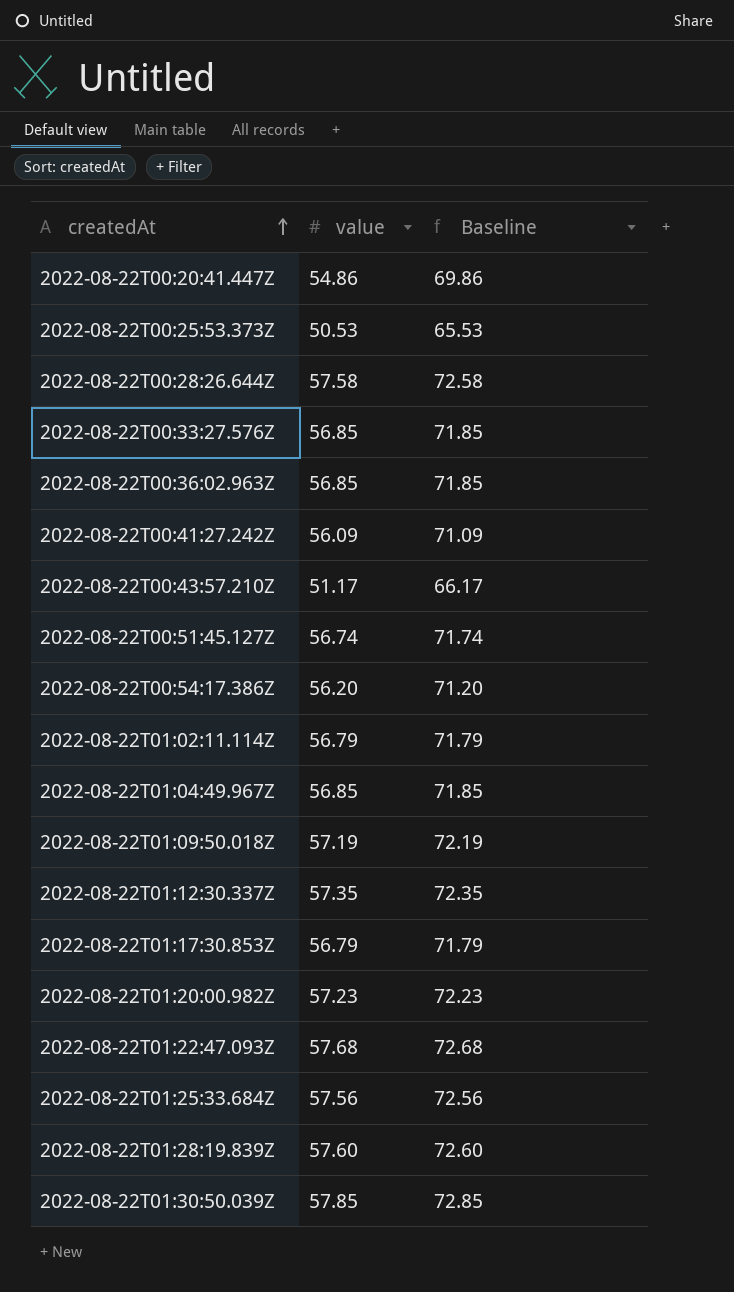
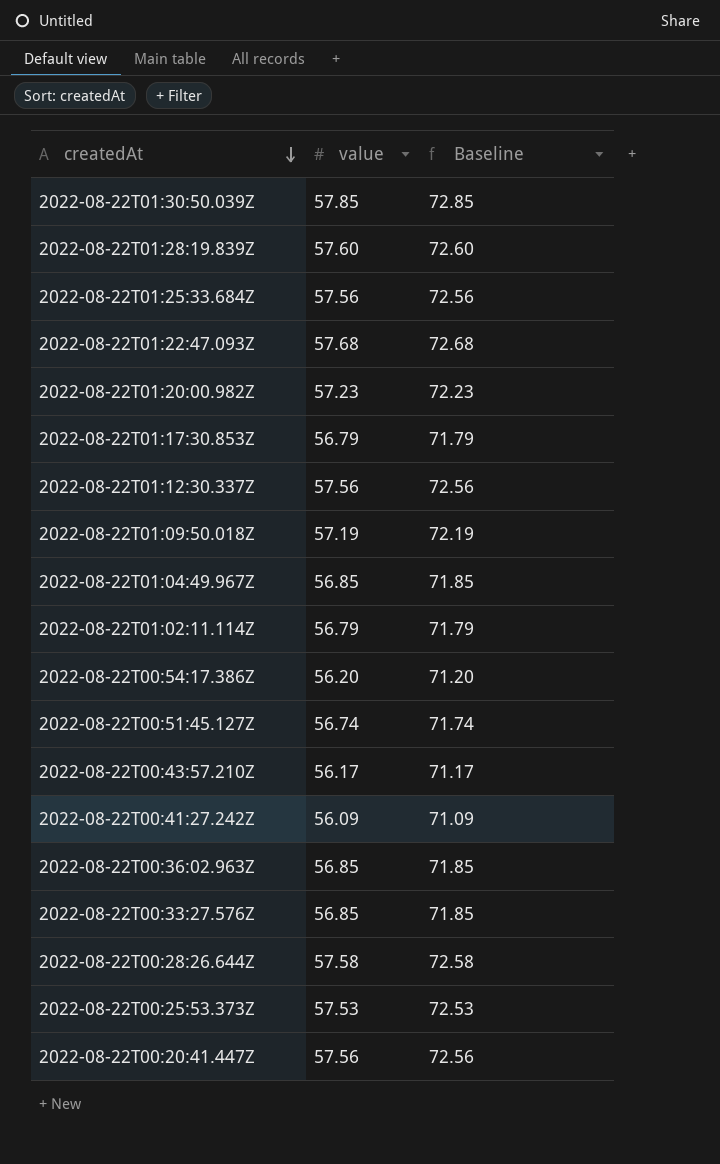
row order: createdAt ascending -> createdAt descending
2022-08-22T01:12:30.337Z | value: 57.35 -> 57.56
2022-08-22T01:12:30.337Z | Baseline: 72.35 -> 72.56
2022-08-22T00:43:57.210Z | value: 51.17 -> 56.17
2022-08-22T00:43:57.210Z | Baseline: 66.17 -> 71.17
2022-08-22T00:25:53.373Z | value: 50.53 -> 57.53
2022-08-22T00:25:53.373Z | Baseline: 65.53 -> 72.53
2022-08-22T00:20:41.447Z | value: 54.86 -> 57.56
2022-08-22T00:20:41.447Z | Baseline: 69.86 -> 72.56

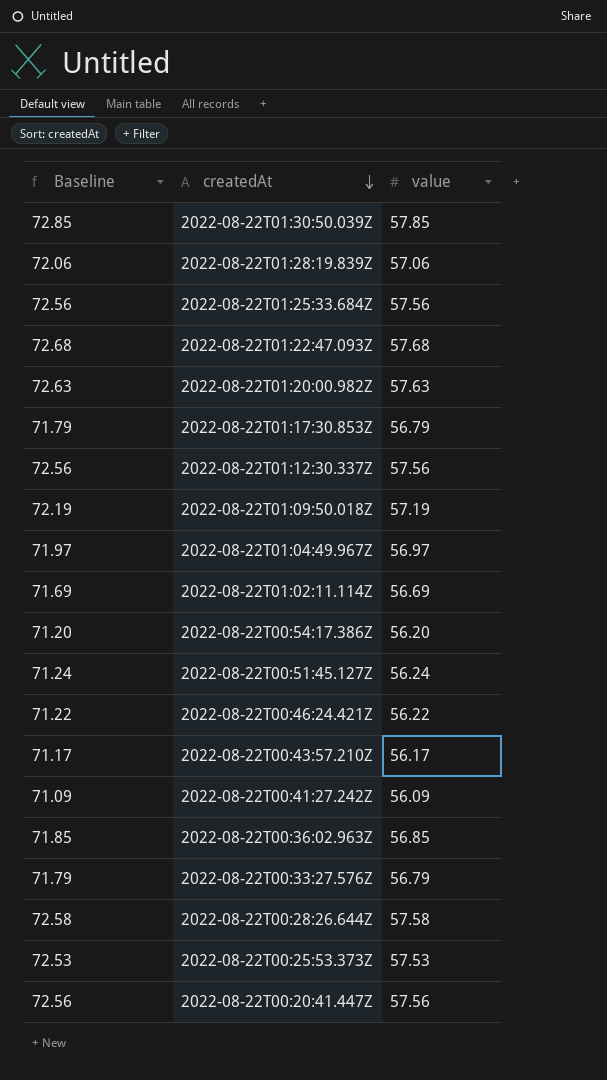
column Baseline | position: 3 -> 1
2022-08-22T01:28:19.839Z | Baseline: 72.60 -> 72.06
2022-08-22T01:28:19.839Z | value: 57.60 -> 57.06
2022-08-22T01:20:00.982Z | Baseline: 72.23 -> 72.63
2022-08-22T01:20:00.982Z | value: 57.23 -> 57.63
2022-08-22T01:04:49.967Z | Baseline: 71.85 -> 71.97
2022-08-22T01:04:49.967Z | value: 56.85 -> 56.97
2022-08-22T01:02:11.114Z | Baseline: 71.79 -> 71.69
2022-08-22T01:02:11.114Z | value: 56.79 -> 56.69
2022-08-22T00:51:45.127Z | Baseline: 71.74 -> 71.24
2022-08-22T00:51:45.127Z | value: 56.74 -> 56.24
row 2022-08-22T00:46:24.421Z: none -> 71.22 | 56.22
2022-08-22T00:33:27.576Z | Baseline: 71.85 -> 71.79
2022-08-22T00:33:27.576Z | value: 56.85 -> 56.79

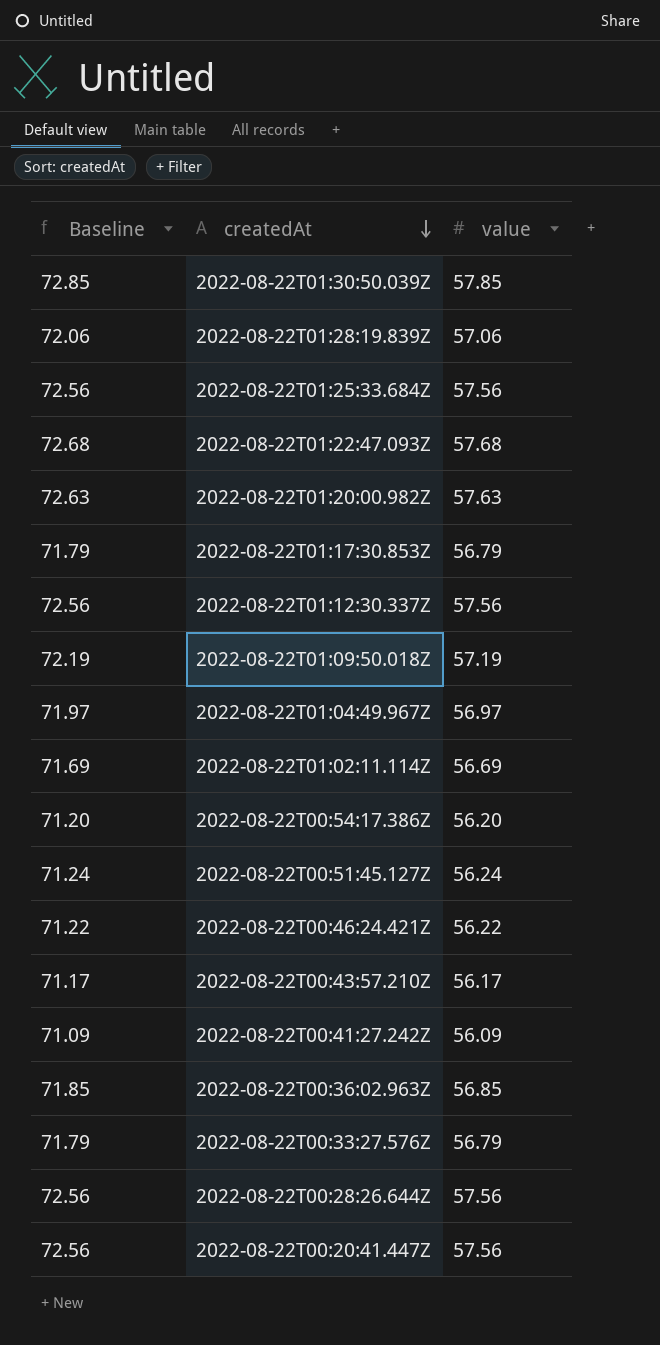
row 2022-08-22T00:25:53.373Z: 72.53 | 57.53 -> none
2022-08-22T00:28:26.644Z | Baseline: 72.58 -> 72.56
2022-08-22T00:28:26.644Z | value: 57.58 -> 57.56

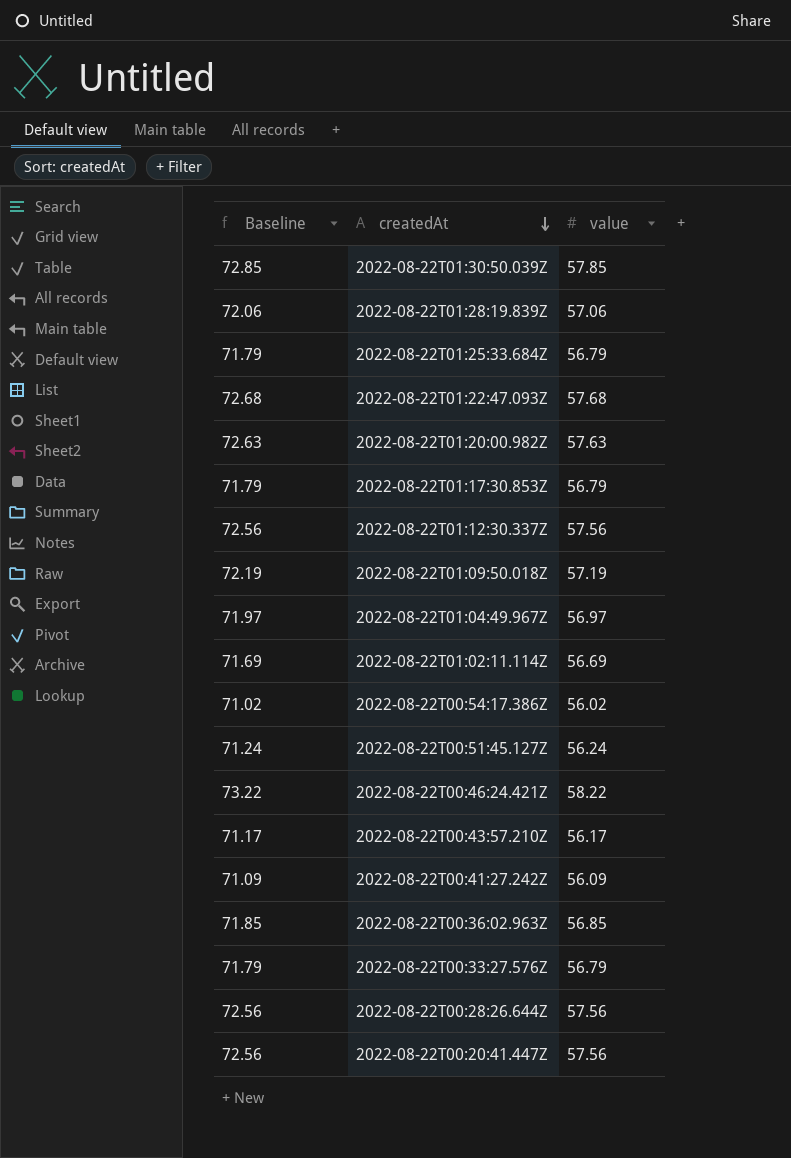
2022-08-22T01:25:33.684Z | Baseline: 72.56 -> 71.79
2022-08-22T01:25:33.684Z | value: 57.56 -> 56.79
2022-08-22T00:54:17.386Z | Baseline: 71.20 -> 71.02
2022-08-22T00:54:17.386Z | value: 56.20 -> 56.02
2022-08-22T00:46:24.421Z | Baseline: 71.22 -> 73.22
2022-08-22T00:46:24.421Z | value: 56.22 -> 58.22

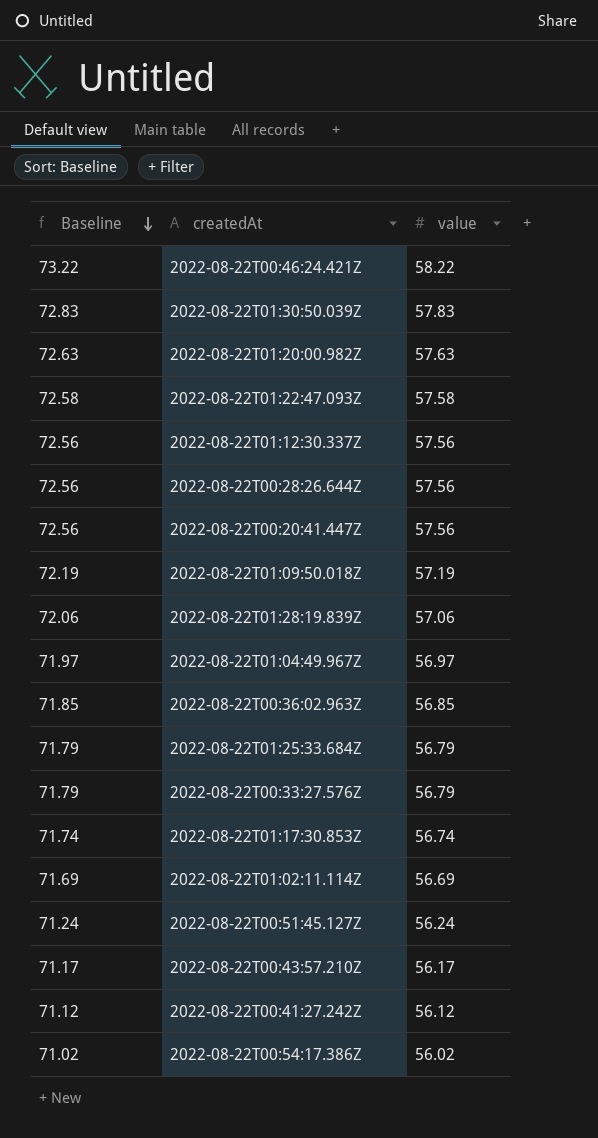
row order: createdAt descending -> Baseline descending
2022-08-22T01:30:50.039Z | Baseline: 72.85 -> 72.83
2022-08-22T01:30:50.039Z | value: 57.85 -> 57.83
2022-08-22T01:22:47.093Z | Baseline: 72.68 -> 72.58
2022-08-22T01:22:47.093Z | value: 57.68 -> 57.58
2022-08-22T01:17:30.853Z | Baseline: 71.79 -> 71.74
2022-08-22T01:17:30.853Z | value: 56.79 -> 56.74
2022-08-22T00:41:27.242Z | Baseline: 71.09 -> 71.12
2022-08-22T00:41:27.242Z | value: 56.09 -> 56.12

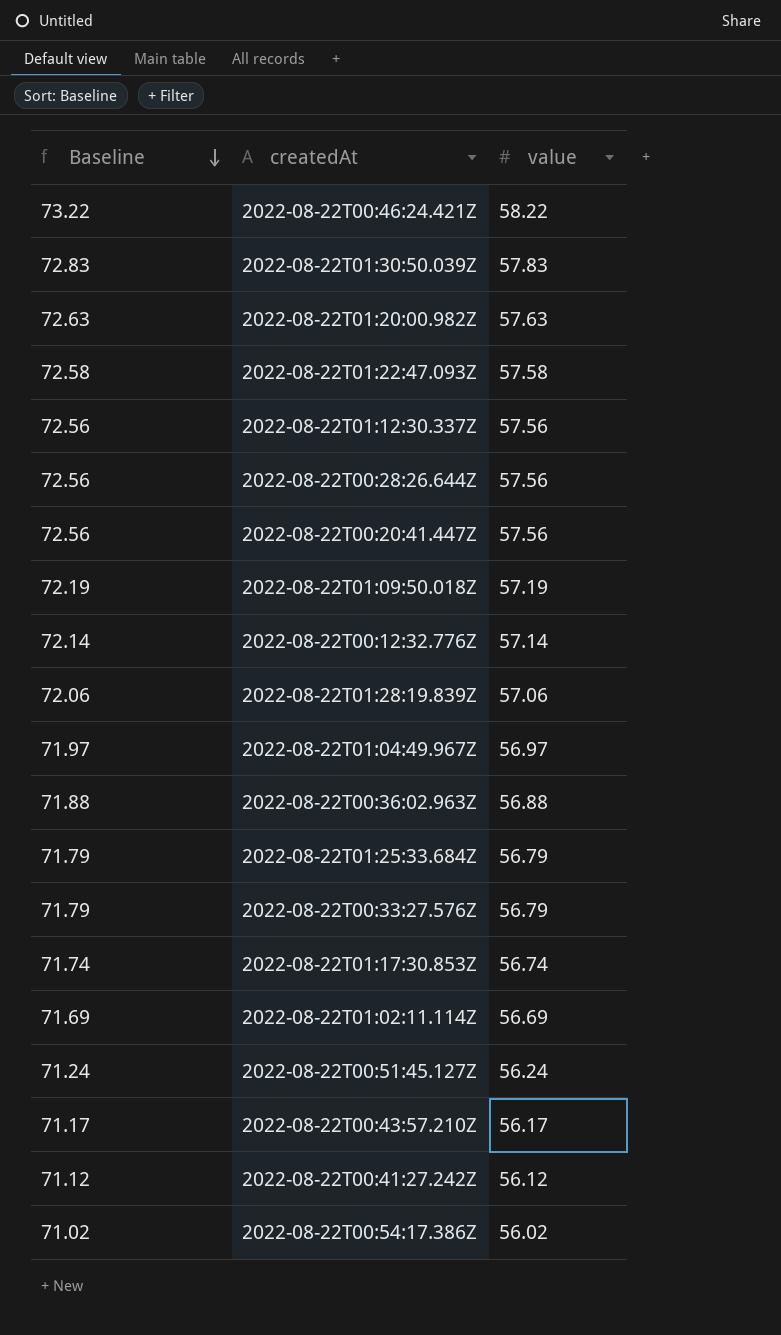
row 2022-08-22T00:12:32.776Z: none -> 72.14 | 57.14
2022-08-22T00:36:02.963Z | Baseline: 71.85 -> 71.88
2022-08-22T00:36:02.963Z | value: 56.85 -> 56.88

